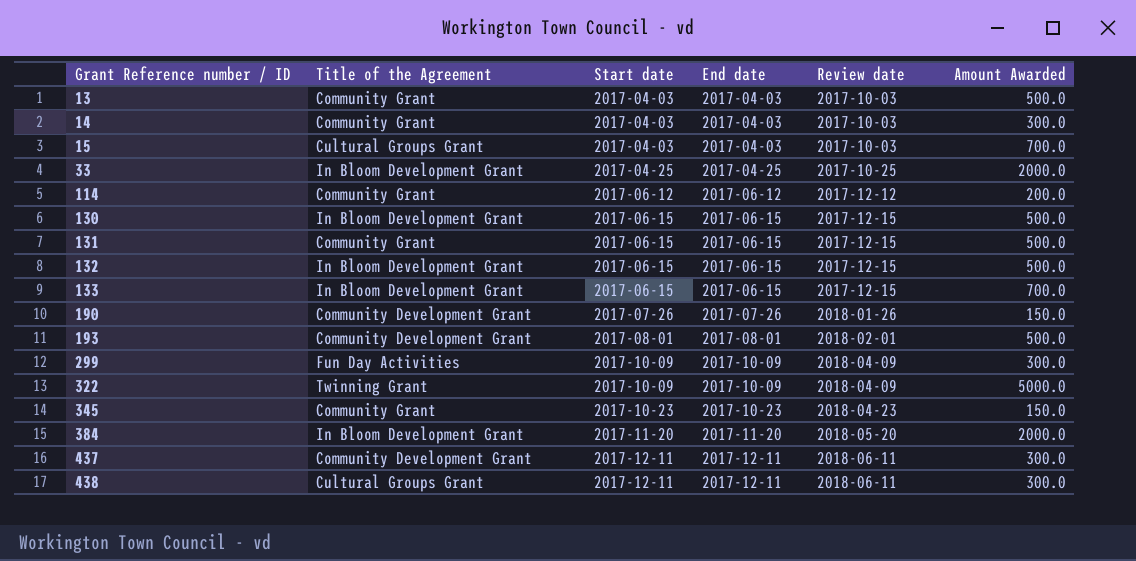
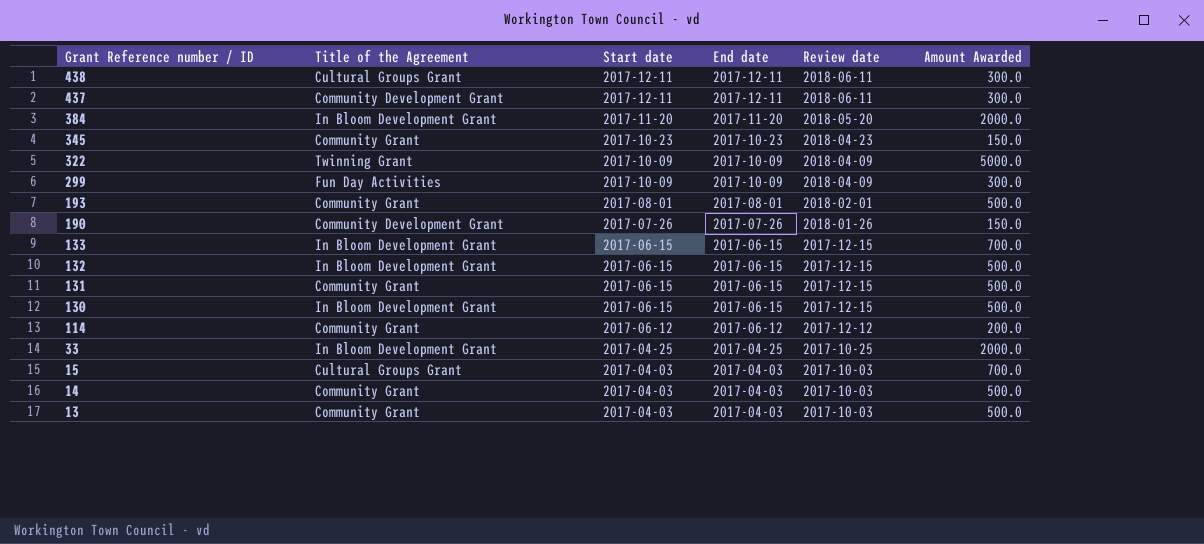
row order: Grant Reference number / ID ascending -> Grant Reference number / ID descending
193 | Title of the Agreement: Community Development Grant -> Community Grant
14 | Amount Awarded: 300.0 -> 500.0

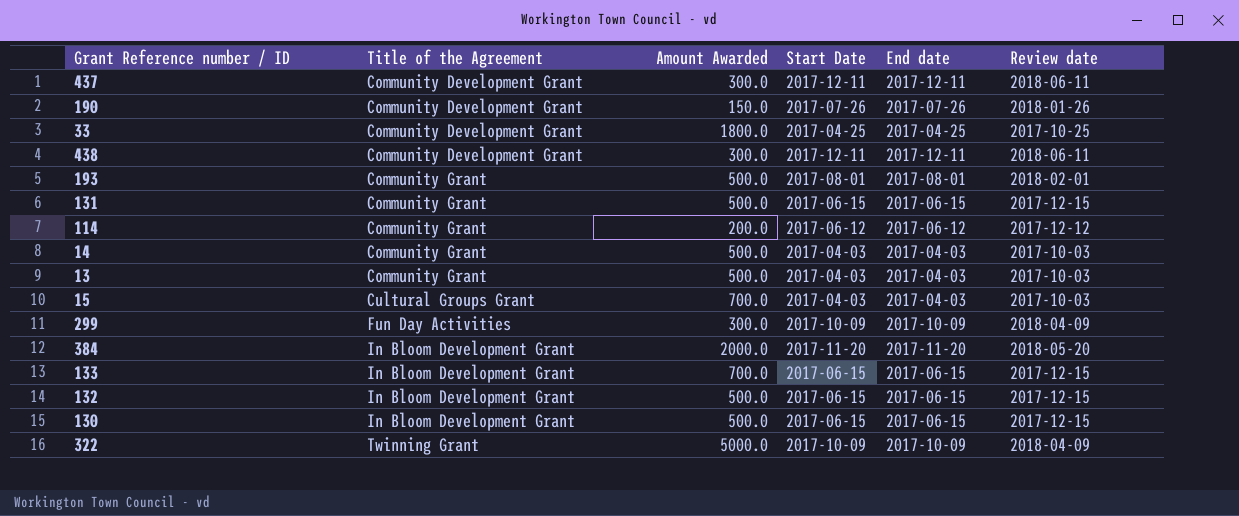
row order: Grant Reference number / ID descending -> Title of the Agreement ascending
column Amount Awarded | position: 6 -> 3
column name: Start date -> Start Date
row 345: Community Grant | 2017-10-23 | 2017-10-23 | 2018-04-23 | 150.0 -> none
33 | Title of the Agreement: In Bloom Development Grant -> Community Development Grant
33 | Amount Awarded: 2000.0 -> 1800.0
438 | Title of the Agreement: Cultural Groups Grant -> Community Development Grant

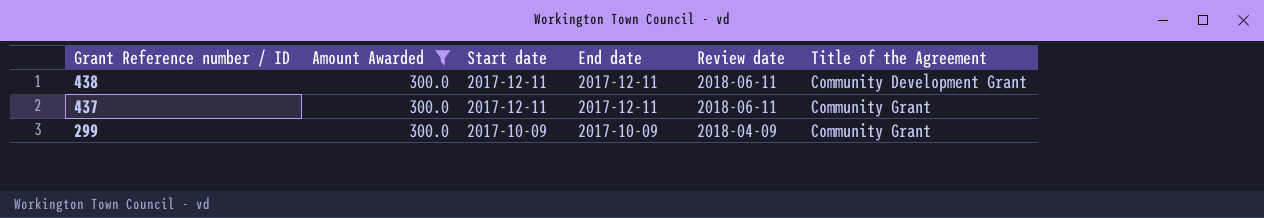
filter: none -> Amount Awarded = 300.0
row order: Title of the Agreement ascending -> Grant Reference number / ID descending
column name: Start Date -> Start date
column Title of the Agreement | position: 2 -> 6
437 | Title of the Agreement: Community Development Grant -> Community Grant
299 | Title of the Agreement: Fun Day Activities -> Community Grant

